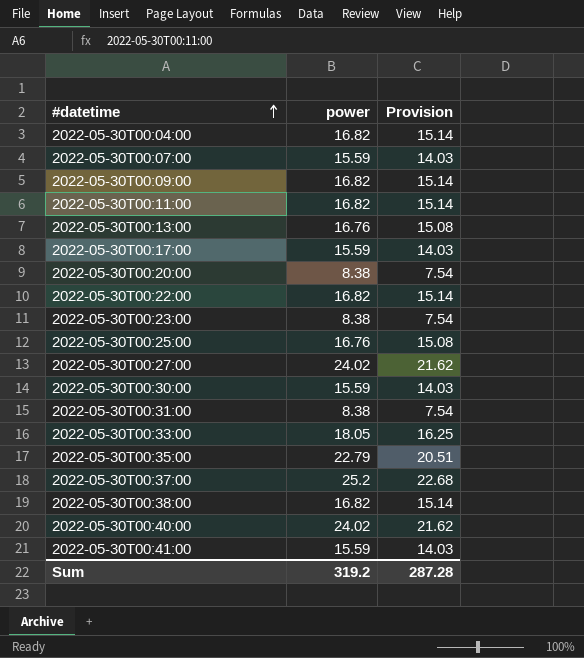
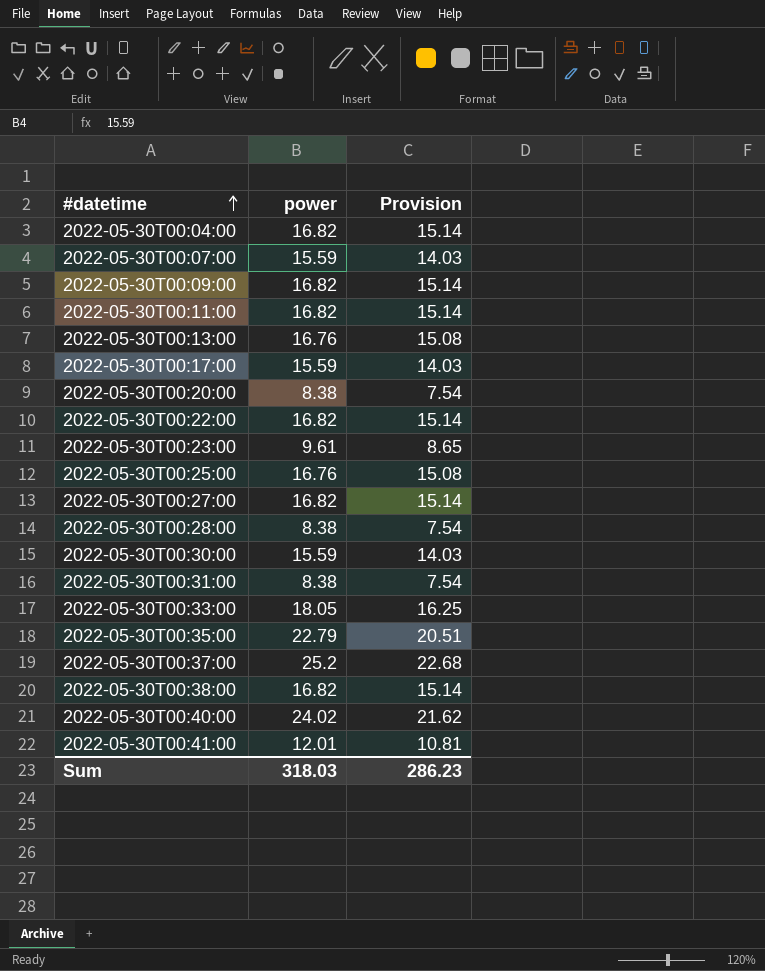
2022-05-30T00:23:00 | power: 8.38 -> 9.61
2022-05-30T00:23:00 | Provision: 7.54 -> 8.65
2022-05-30T00:27:00 | power: 24.02 -> 16.82
2022-05-30T00:27:00 | Provision: 21.62 -> 15.14
row 2022-05-30T00:28:00: none -> 8.38 | 7.54
2022-05-30T00:41:00 | power: 15.59 -> 12.01
2022-05-30T00:41:00 | Provision: 14.03 -> 10.81
Sum | power: 319.2 -> 318.03
Sum | Provision: 287.28 -> 286.23

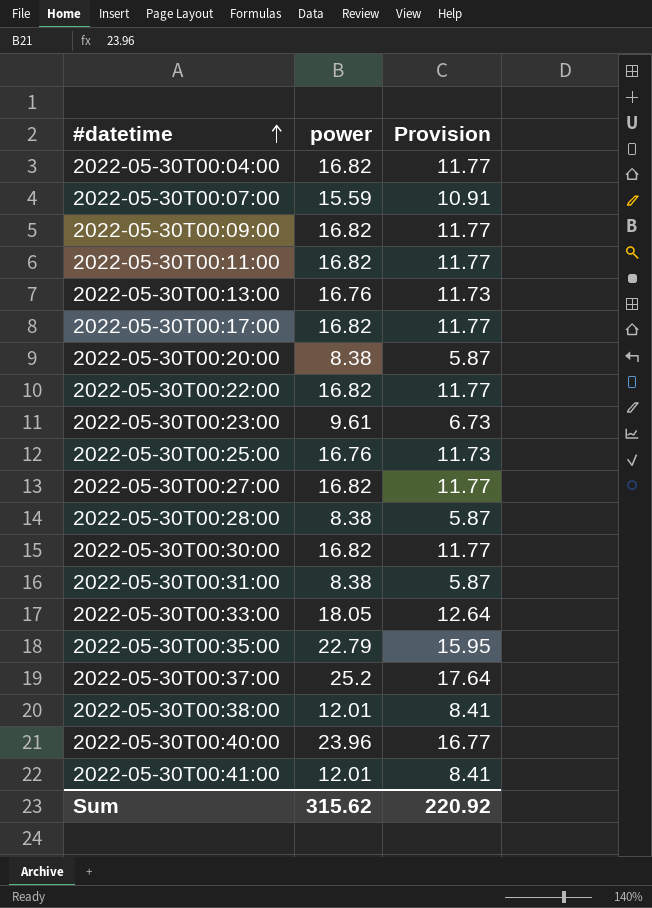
column Provision | formula: [power] * 0.9 -> [power] * 0.7
2022-05-30T00:17:00 | power: 15.59 -> 16.82
2022-05-30T00:30:00 | power: 15.59 -> 16.82
2022-05-30T00:38:00 | power: 16.82 -> 12.01
2022-05-30T00:40:00 | power: 24.02 -> 23.96
Sum | power: 318.03 -> 315.62
Sum | Provision: 286.23 -> 220.92

